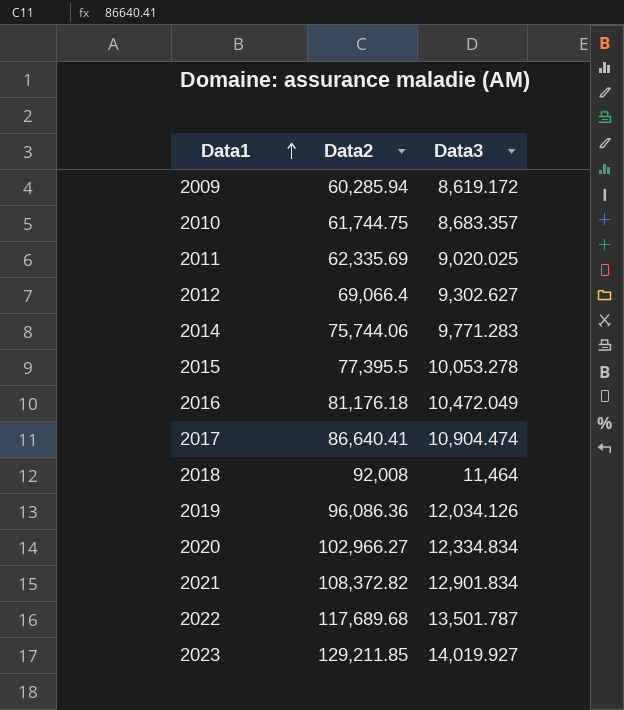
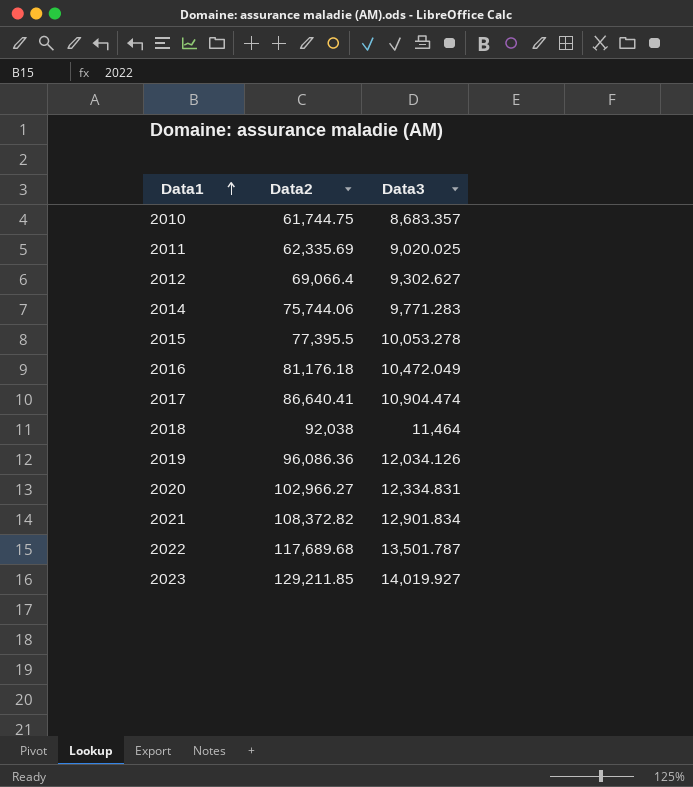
row 2009: 60,285.94 | 8,619.172 -> none
2018 | Data2: 92,008 -> 92,038
2020 | Data3: 12,334.834 -> 12,334.831

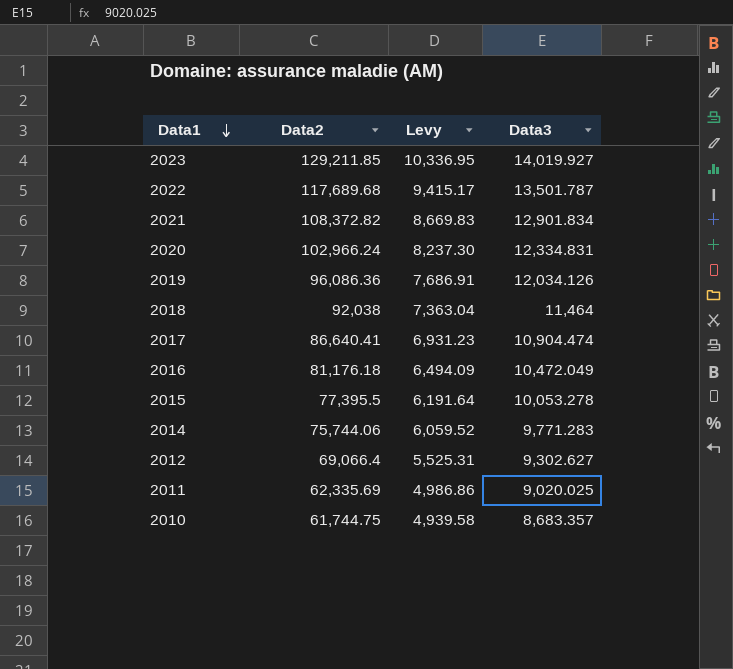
row order: Data1 ascending -> Data1 descending
column Levy | formula: none -> [Data2] * 0.08
2020 | Data2: 102,966.27 -> 102,966.24

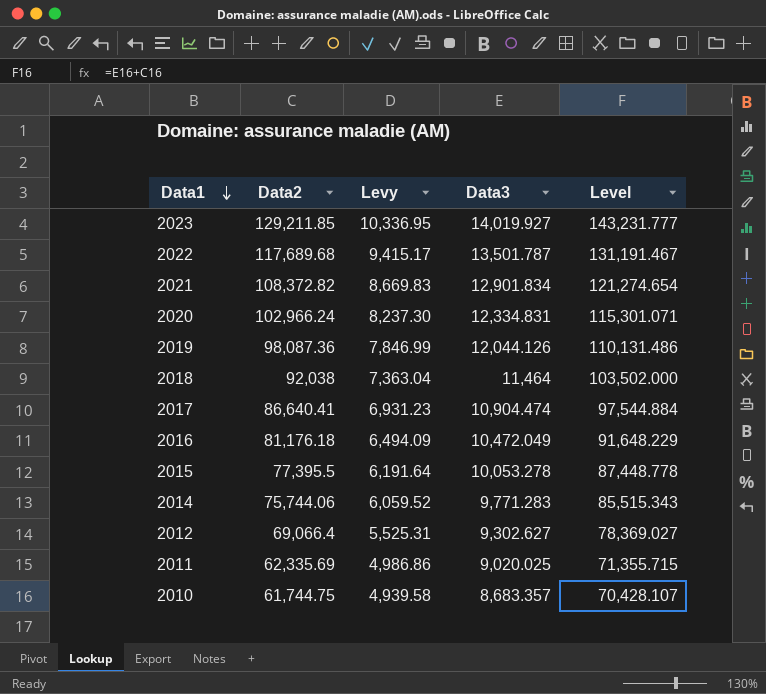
column Level | formula: none -> [Data2] + [Data3]
2019 | Data2: 96,086.36 -> 98,087.36
2019 | Levy: 7,686.91 -> 7,846.99
2019 | Data3: 12,034.126 -> 12,044.126

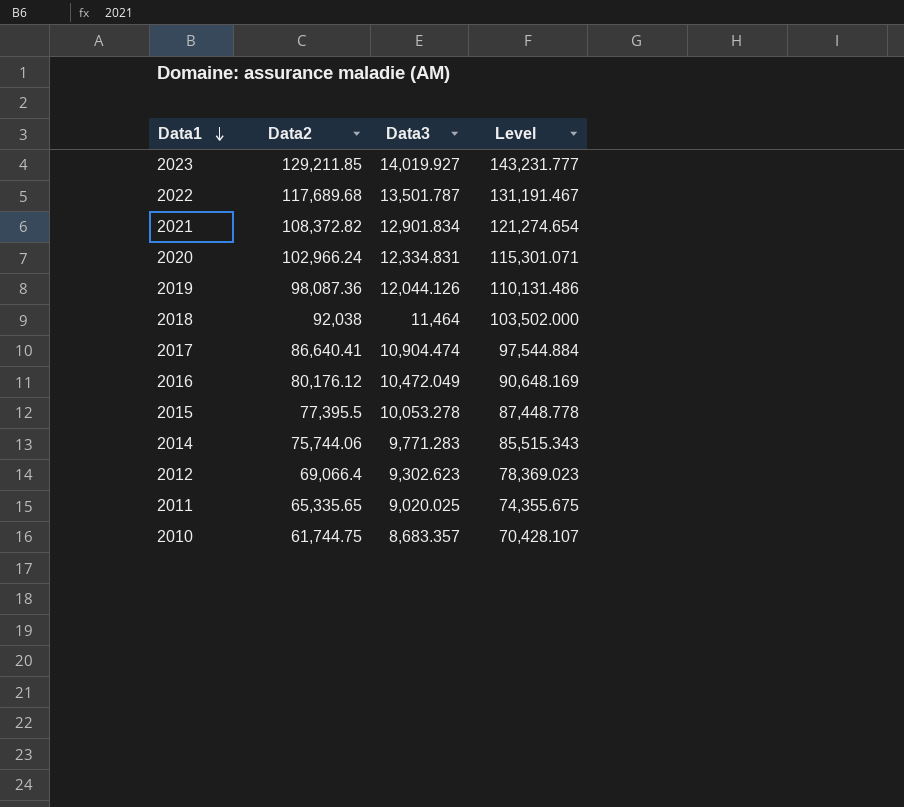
column Levy | formula: [Data2] * 0.08 -> none
2016 | Data2: 81,176.18 -> 80,176.12
2016 | Level: 91,648.229 -> 90,648.169
2012 | Data3: 9,302.627 -> 9,302.623
2012 | Level: 78,369.027 -> 78,369.023
2011 | Data2: 62,335.69 -> 65,335.65
2011 | Level: 71,355.715 -> 74,355.675

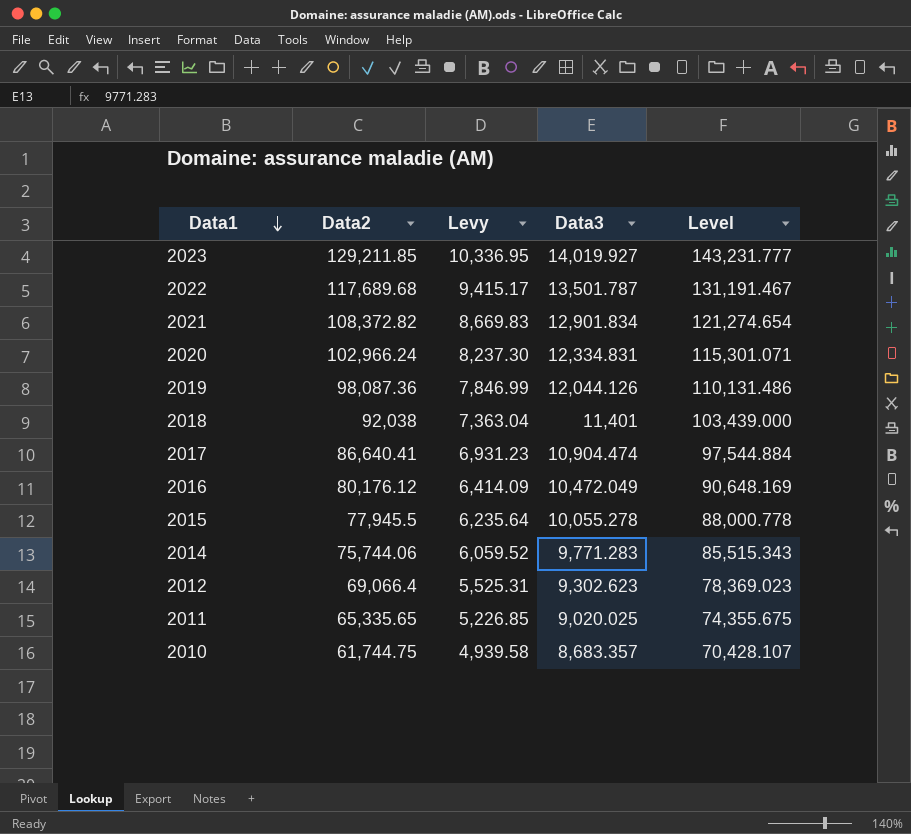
column Levy | formula: none -> [Data2] * 0.08
2018 | Data3: 11,464 -> 11,401
2018 | Level: 103,502.000 -> 103,439.000
2015 | Data2: 77,395.5 -> 77,945.5
2015 | Data3: 10,053.278 -> 10,055.278
2015 | Level: 87,448.778 -> 88,000.778

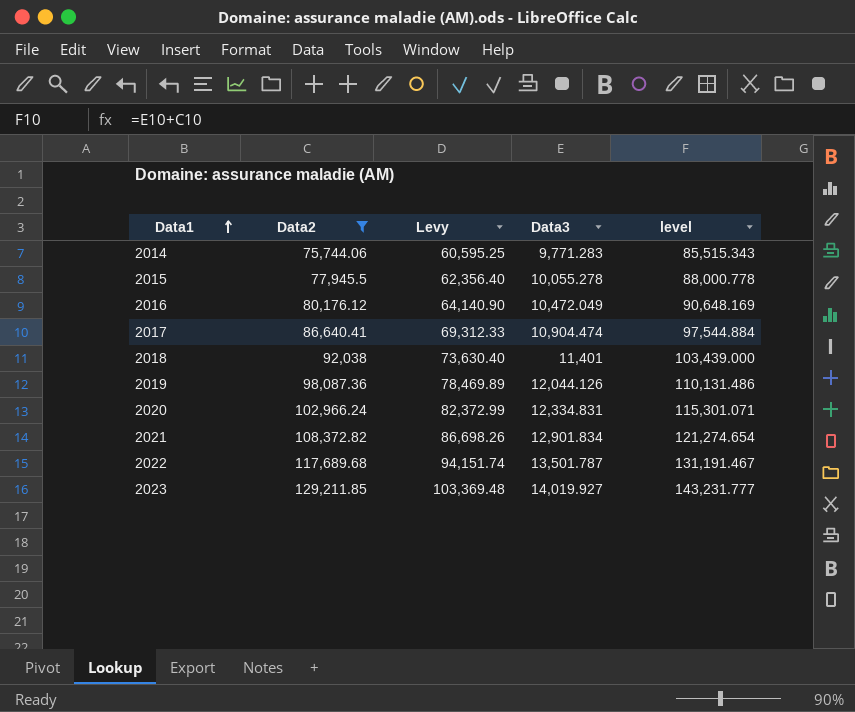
filter: none -> Data2 >= 75,744.06
row order: Data1 descending -> Data1 ascending
column Levy | formula: [Data2] * 0.08 -> [Data2] * 0.8
column name: Level -> level

